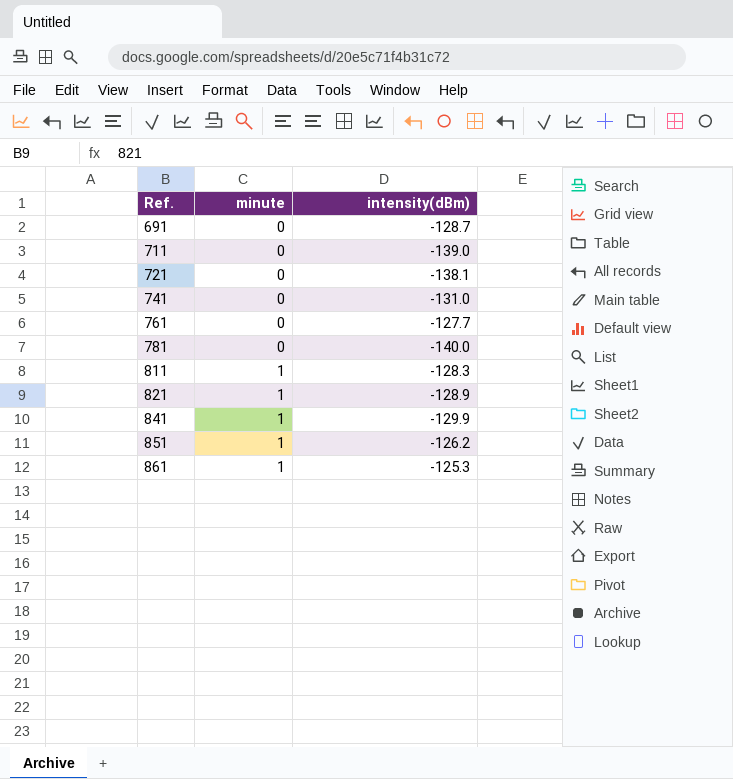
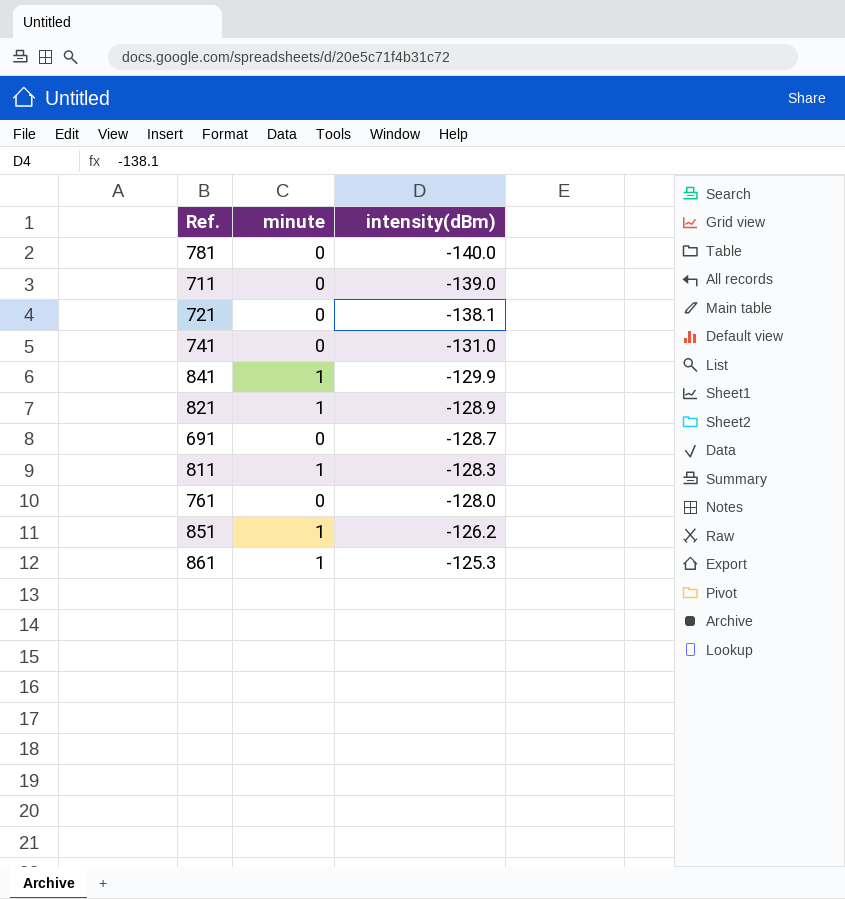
row order: Ref. ascending -> intensity(dBm) ascending
761 | intensity(dBm): -127.7 -> -128.0

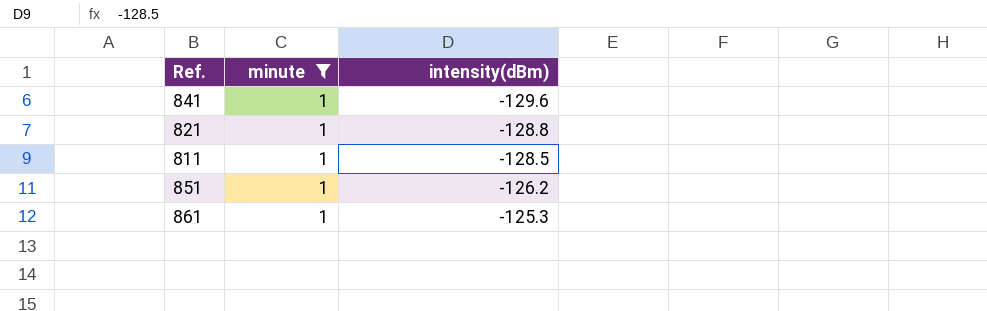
filter: none -> minute = 1
841 | intensity(dBm): -129.9 -> -129.6
821 | intensity(dBm): -128.9 -> -128.8
811 | intensity(dBm): -128.3 -> -128.5

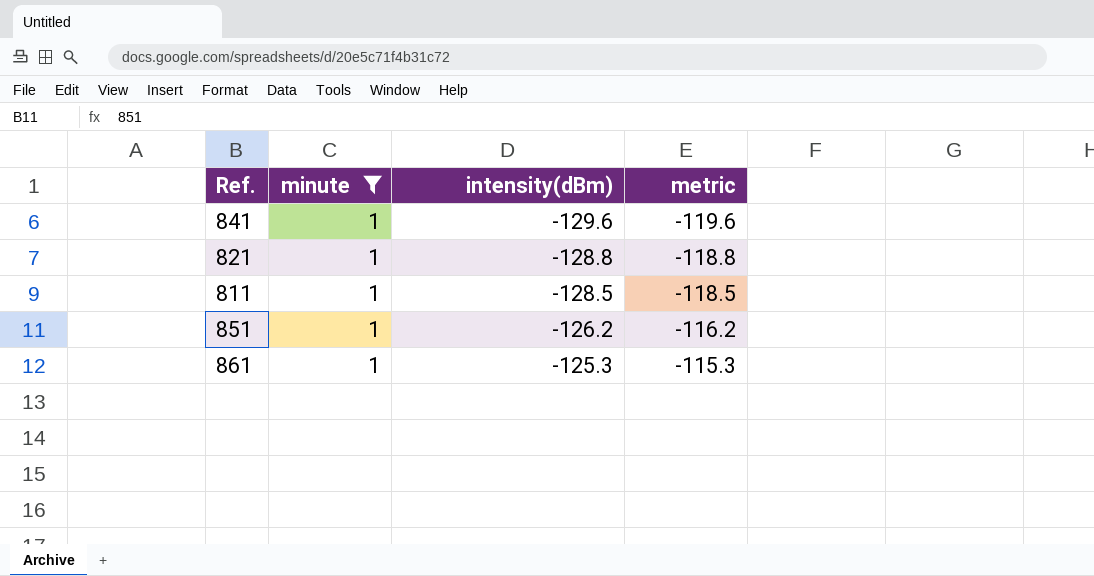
column metric | formula: none -> [intensity(dBm)] + 10

